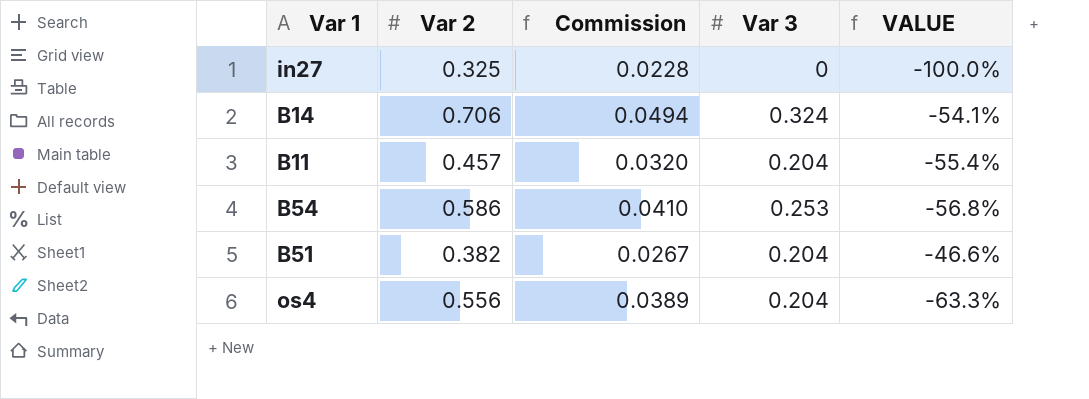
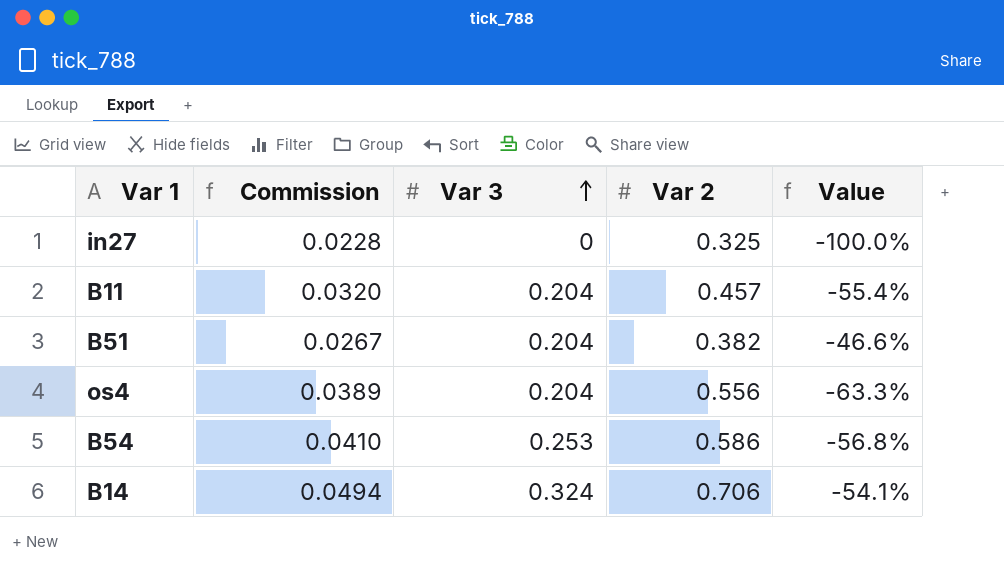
row order: none -> Var 3 ascending
column Var 2 | position: 2 -> 4
column name: VALUE -> Value

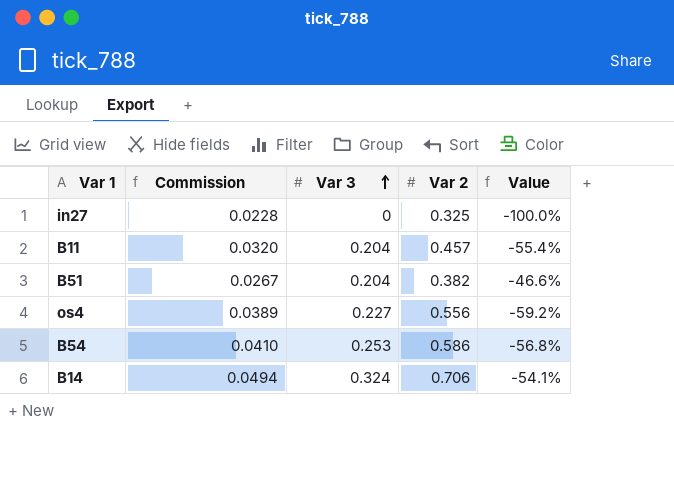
os4 | Var 3: 0.204 -> 0.227
os4 | Value: -63.3% -> -59.2%

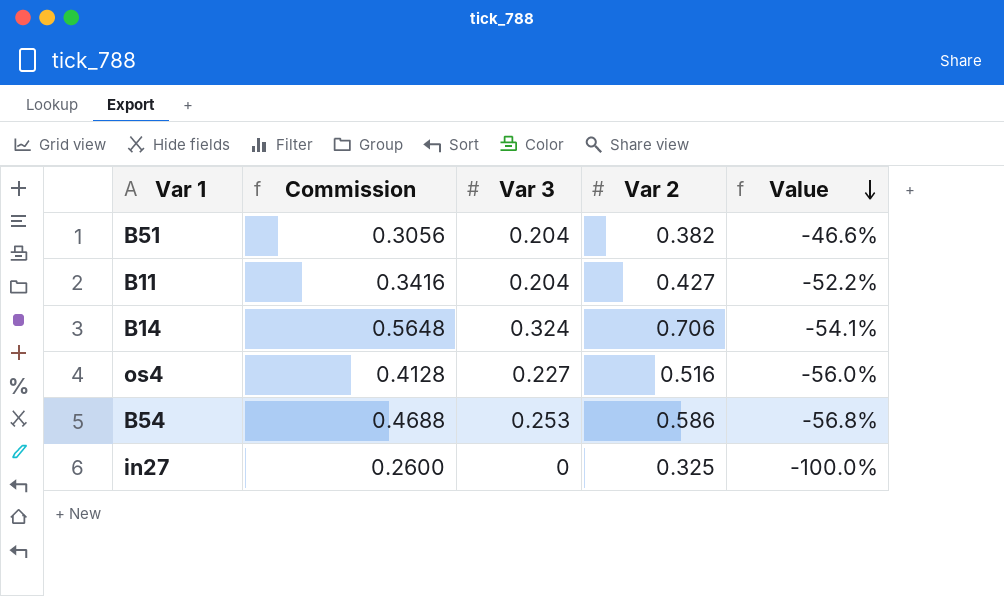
row order: Var 3 ascending -> Value descending
column Commission | formula: [Var 2] * 0.07 -> [Var 2] * 0.8
B11 | Var 2: 0.457 -> 0.427
B11 | Value: -55.4% -> -52.2%
os4 | Var 2: 0.556 -> 0.516
os4 | Value: -59.2% -> -56.0%

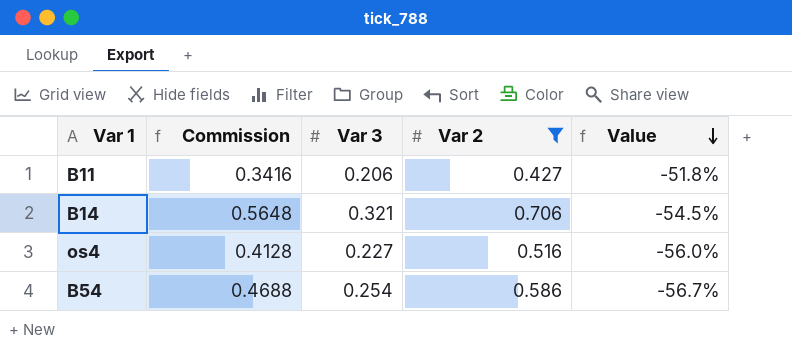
filter: none -> Var 2 >= 0.427
B11 | Var 3: 0.204 -> 0.206
B11 | Value: -52.2% -> -51.8%
B14 | Var 3: 0.324 -> 0.321
B14 | Value: -54.1% -> -54.5%
B54 | Var 3: 0.253 -> 0.254
B54 | Value: -56.8% -> -56.7%

